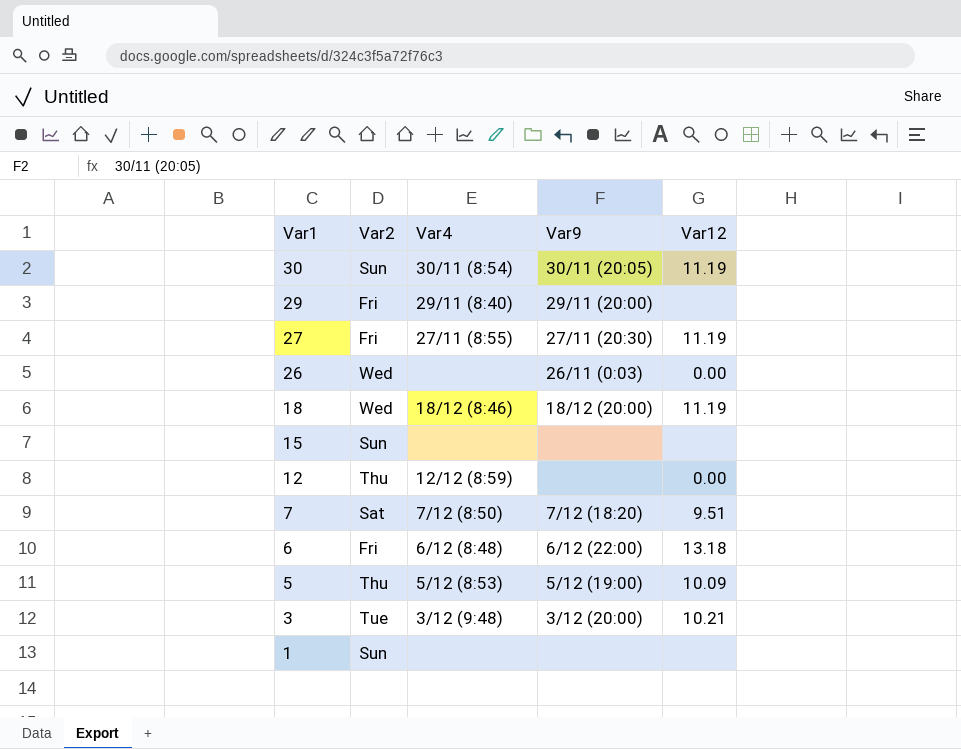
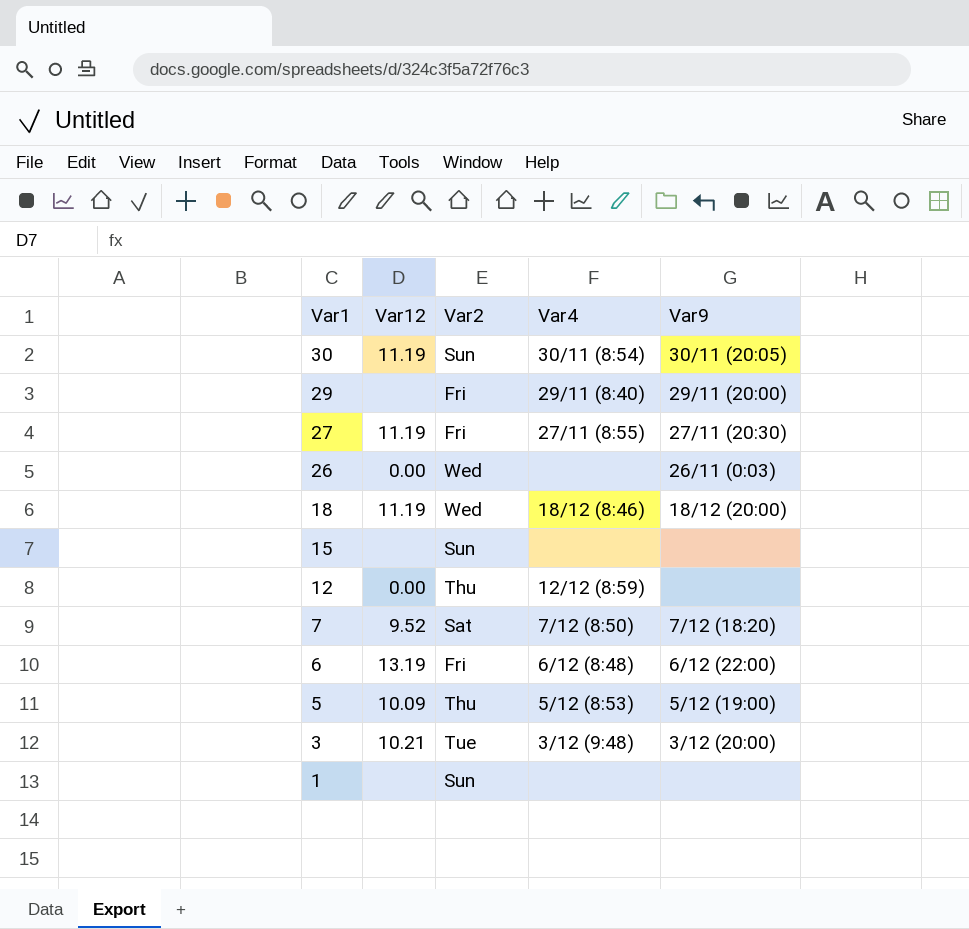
column Var12 | position: 5 -> 2
7 | Var12: 9.51 -> 9.52
6 | Var12: 13.18 -> 13.19

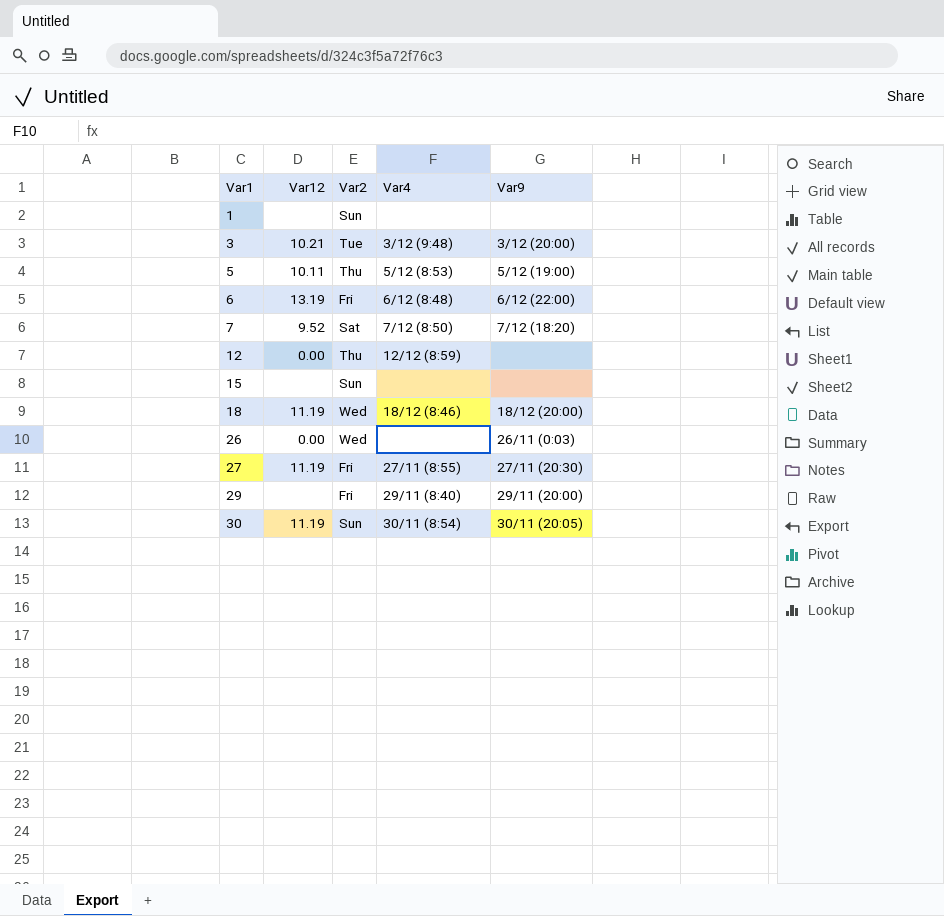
row order: Var1 descending -> Var1 ascending
5 | Var12: 10.09 -> 10.11

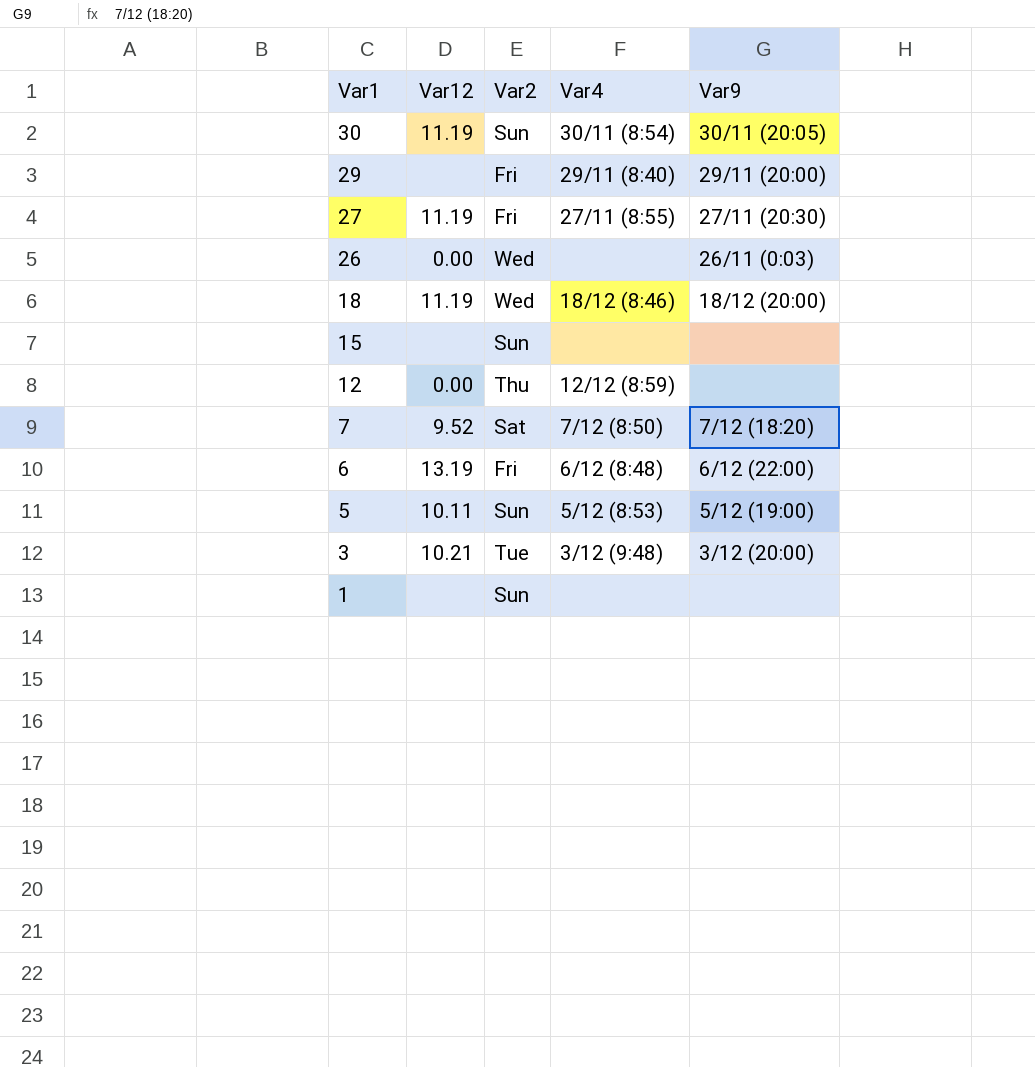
row order: Var1 ascending -> Var1 descending
5 | Var2: Thu -> Sun

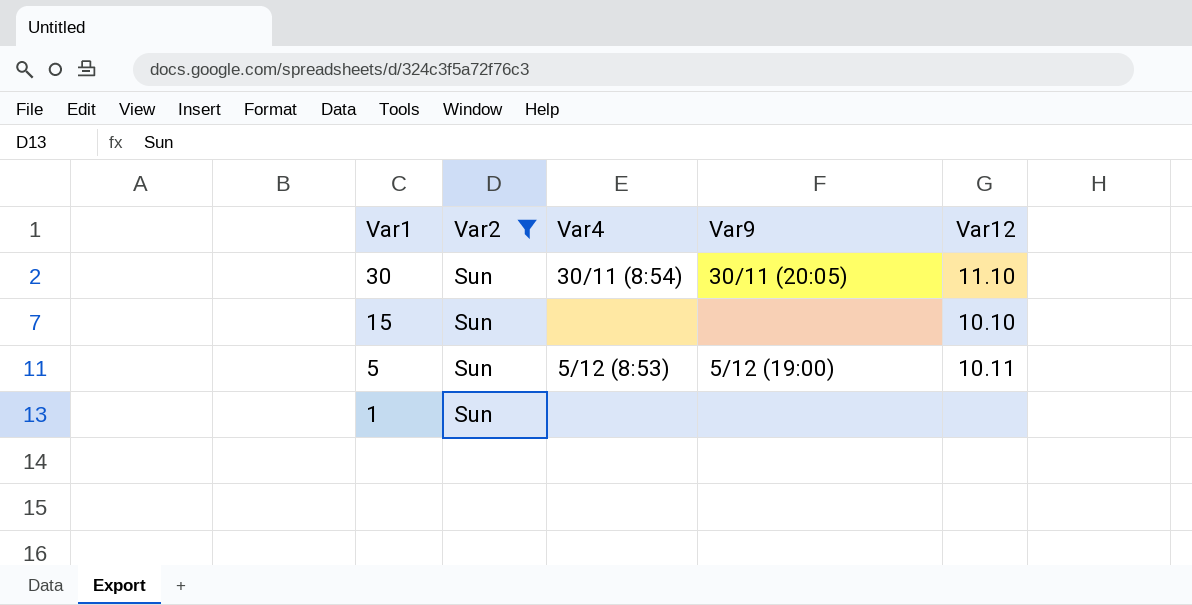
filter: none -> Var2 = Sun
column Var12 | position: 2 -> 5
30 | Var12: 11.19 -> 11.10
15 | Var12: none -> 10.10

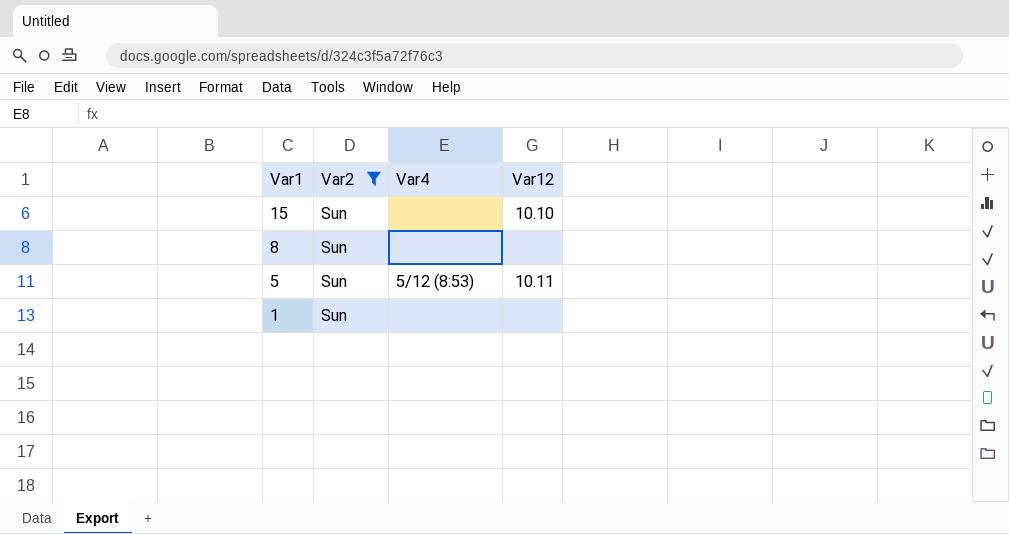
column Var9 | position: 4 -> none
row 30: Sun | 30/11 (8:54) | 30/11 (20:05) | 11.10 -> none
row 8: none -> Sun | none | none

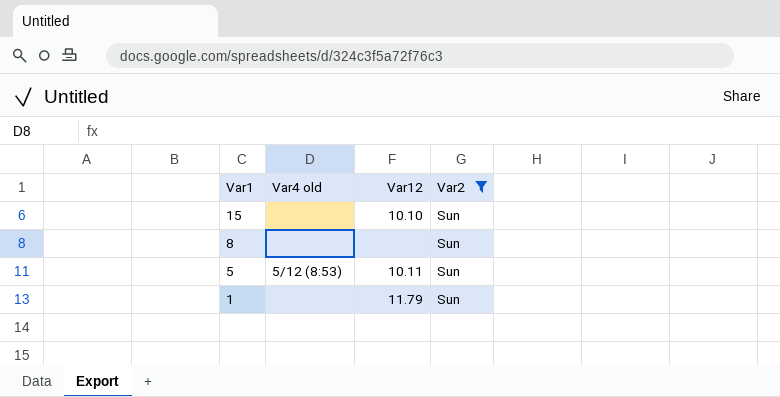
column name: Var4 -> Var4 old
column Var2 | position: 2 -> 4
1 | Var12: none -> 11.79

